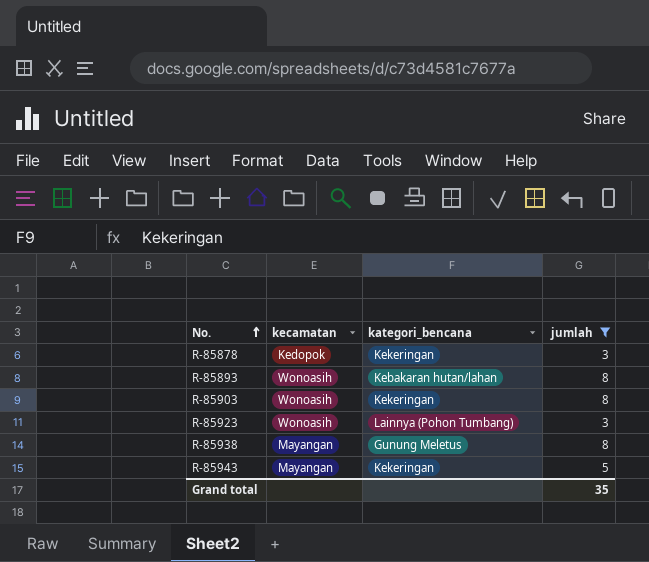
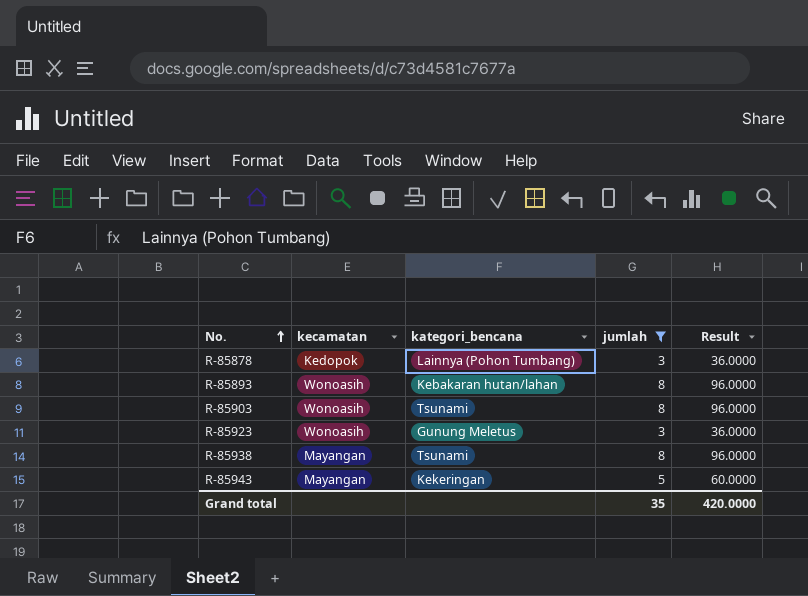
column Result | formula: none -> [jumlah] * 12
R-85878 | kategori_bencana: Kekeringan -> Lainnya (Pohon Tumbang)
R-85903 | kategori_bencana: Kekeringan -> Tsunami
R-85923 | kategori_bencana: Lainnya (Pohon Tumbang) -> Gunung Meletus
R-85938 | kategori_bencana: Gunung Meletus -> Tsunami

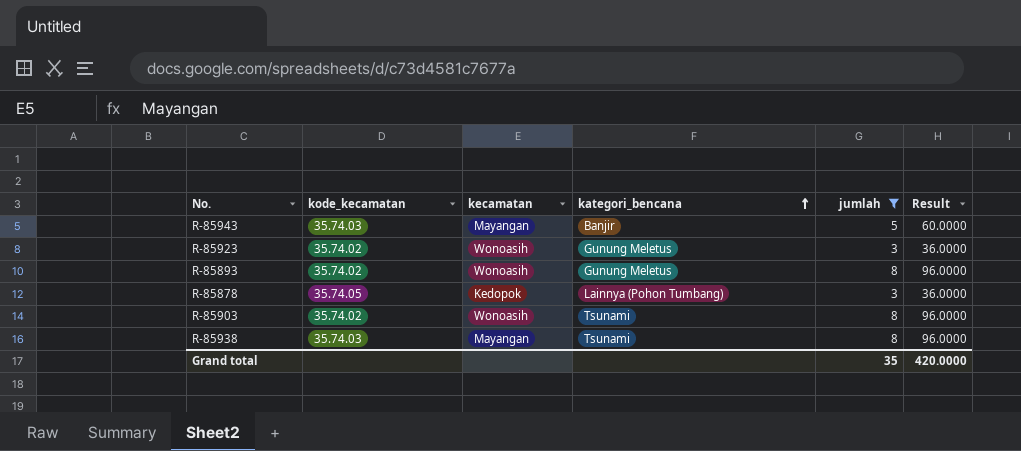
row order: No. ascending -> kategori_bencana ascending
column kode_kecamatan | position: none -> 2
R-85943 | kategori_bencana: Kekeringan -> Banjir
R-85893 | kategori_bencana: Kebakaran hutan/lahan -> Gunung Meletus

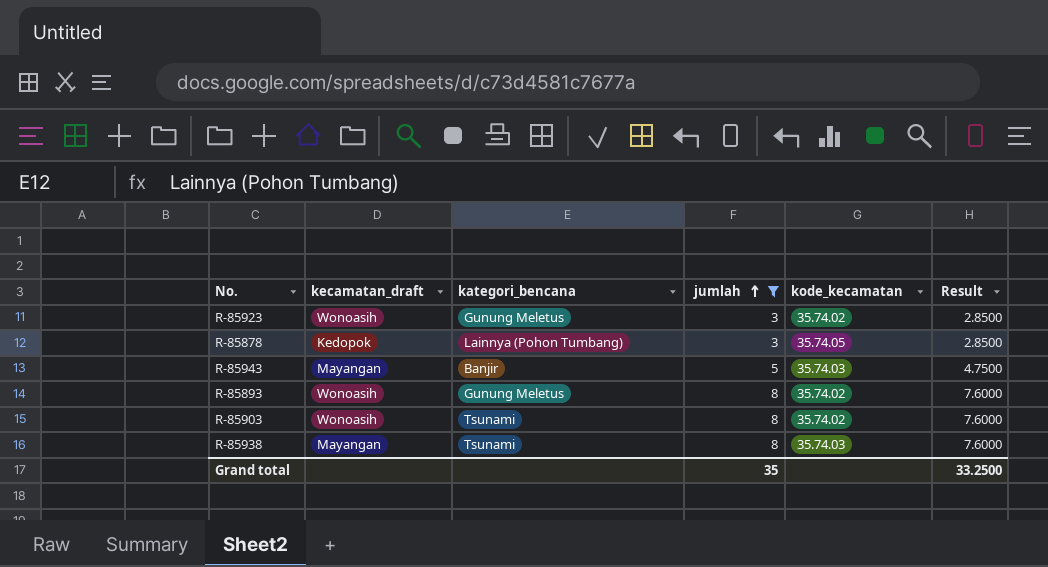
row order: kategori_bencana ascending -> jumlah ascending
column name: kecamatan -> kecamatan_draft
column kode_kecamatan | position: 2 -> 5
column Result | formula: [jumlah] * 12 -> [jumlah] * 0.95
Grand total | Result: 420.0000 -> 33.2500

